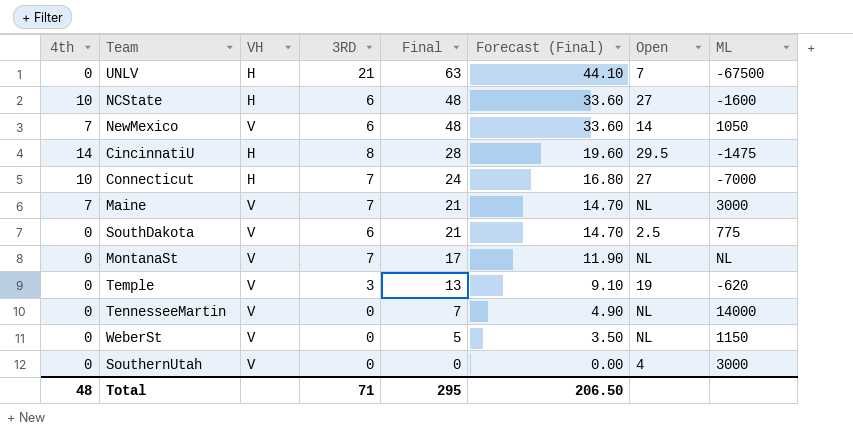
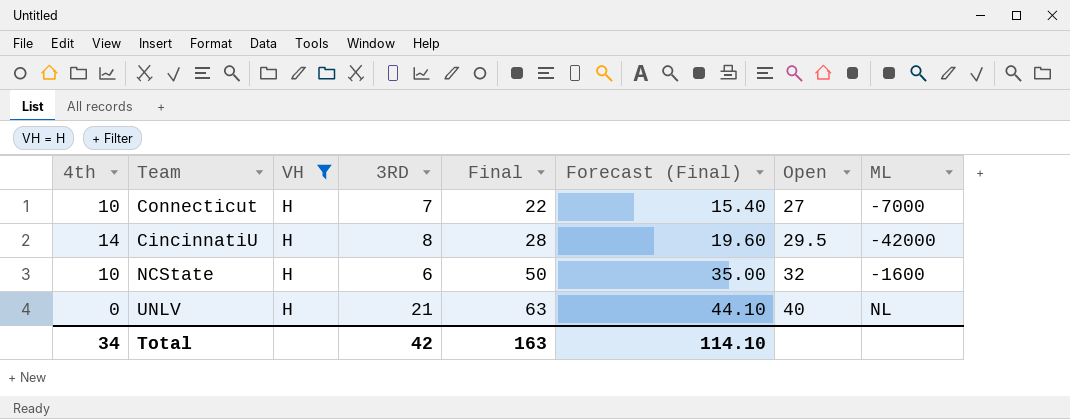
filter: none -> VH = H
row order: Final descending -> Final ascending
Connecticut | Final: 24 -> 22
Connecticut | Forecast (Final): 16.80 -> 15.40
CincinnatiU | ML: -1475 -> -42000
NCState | Final: 48 -> 50
NCState | Forecast (Final): 33.60 -> 35.00
NCState | Open: 27 -> 32
UNLV | Open: 7 -> 40
UNLV | ML: -67500 -> NL
Total | 4th: 48 -> 34
Total | 3RD: 71 -> 42
Total | Final: 295 -> 163
Total | Forecast (Final): 206.50 -> 114.10

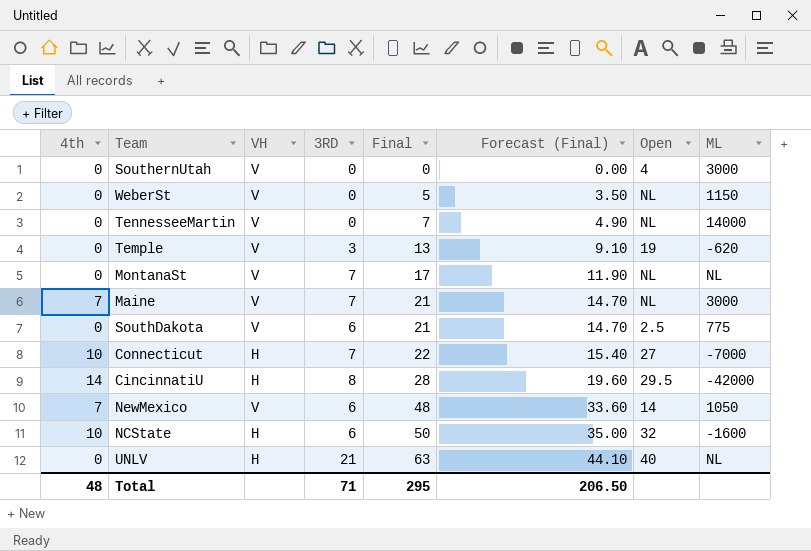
filter: VH = H -> none
Total | 4th: 34 -> 48
Total | 3RD: 42 -> 71
Total | Final: 163 -> 295
Total | Forecast (Final): 114.10 -> 206.50

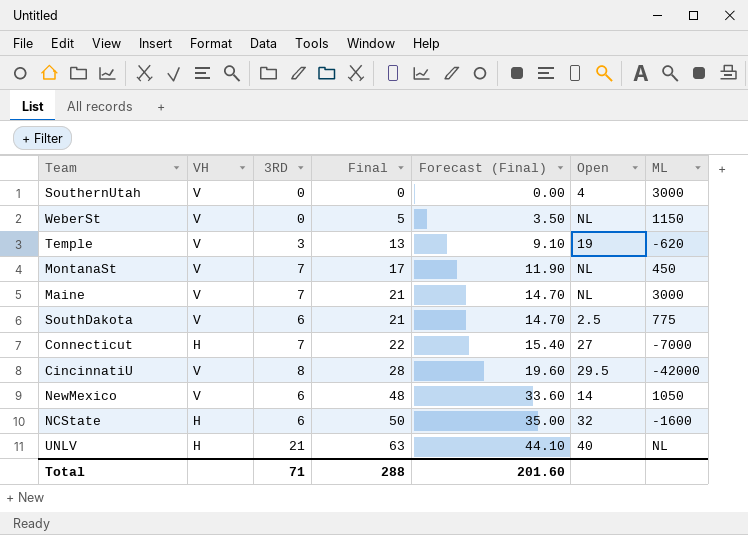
column 4th | position: 1 -> none
row TennesseeMartin: 0 | V | 0 | 7 | 4.90 | NL | 14000 -> none
MontanaSt | ML: NL -> 450
CincinnatiU | VH: H -> V
Total | Final: 295 -> 288
Total | Forecast (Final): 206.50 -> 201.60

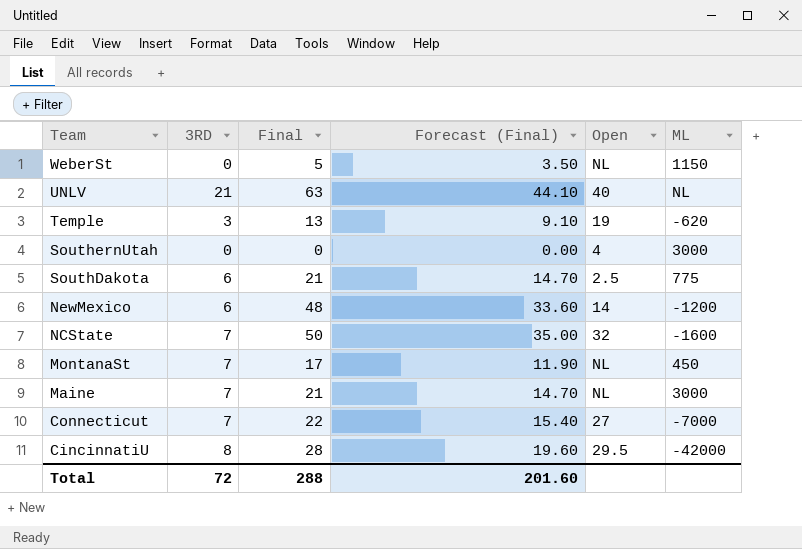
row order: Final ascending -> Team descending
column VH | position: 2 -> none
NewMexico | ML: 1050 -> -1200
NCState | 3RD: 6 -> 7
Total | 3RD: 71 -> 72

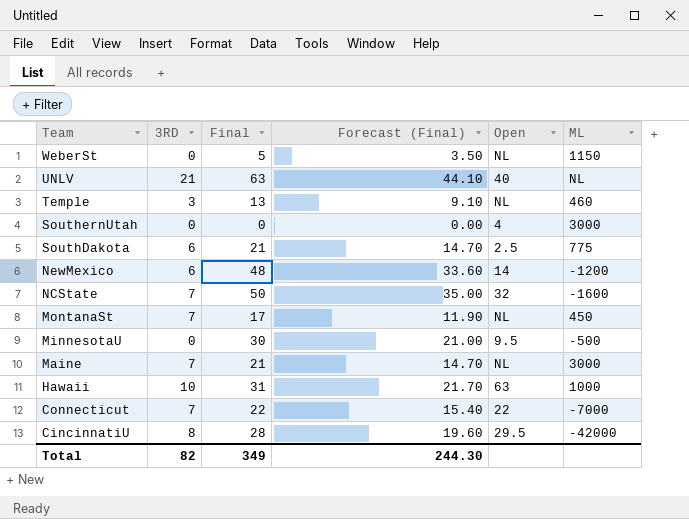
Temple | Open: 19 -> NL
Temple | ML: -620 -> 460
row MinnesotaU: none -> 0 | 30 | 21.00 | 9.5 | -500
row Hawaii: none -> 10 | 31 | 21.70 | 63 | 1000
Connecticut | Open: 27 -> 22
Total | 3RD: 72 -> 82
Total | Final: 288 -> 349
Total | Forecast (Final): 201.60 -> 244.30

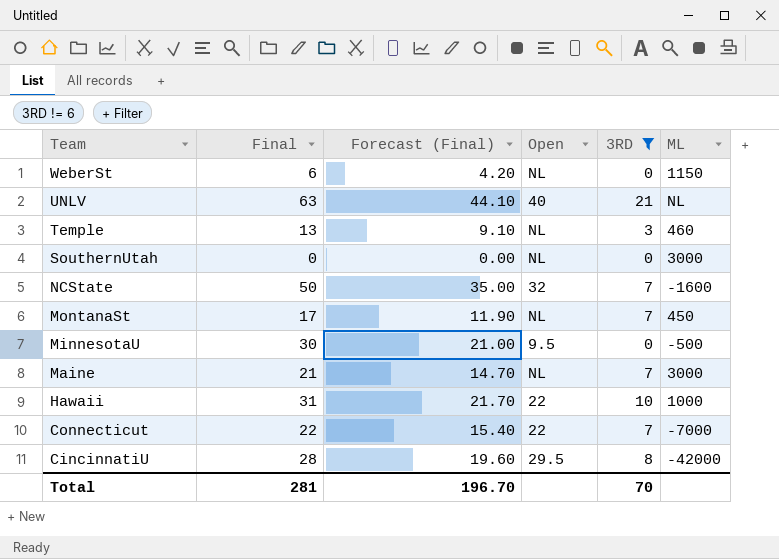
filter: none -> 3RD != 6
column 3RD | position: 2 -> 5
WeberSt | Final: 5 -> 6
WeberSt | Forecast (Final): 3.50 -> 4.20
SouthernUtah | Open: 4 -> NL
Hawaii | Open: 63 -> 22
Total | Final: 349 -> 281
Total | Forecast (Final): 244.30 -> 196.70
Total | 3RD: 82 -> 70

